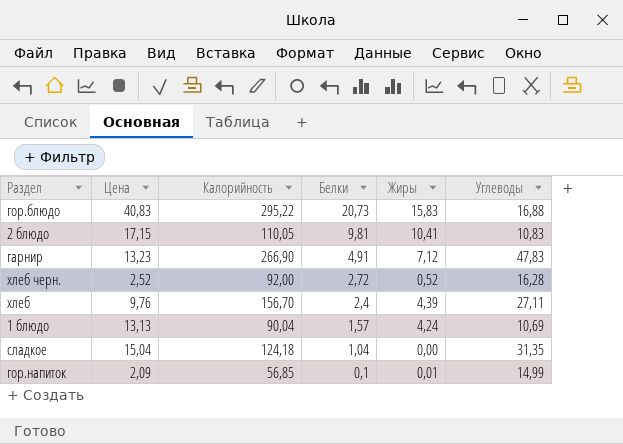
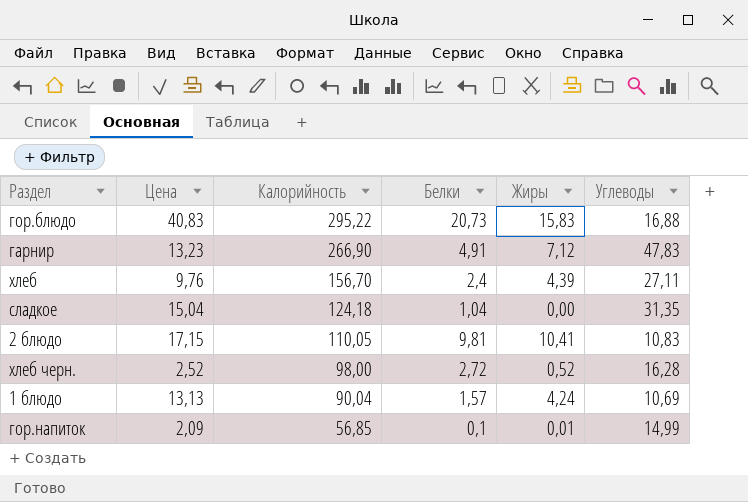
row order: Белки descending -> Калорийность descending
хлеб черн. | Калорийность: 92,00 -> 98,00

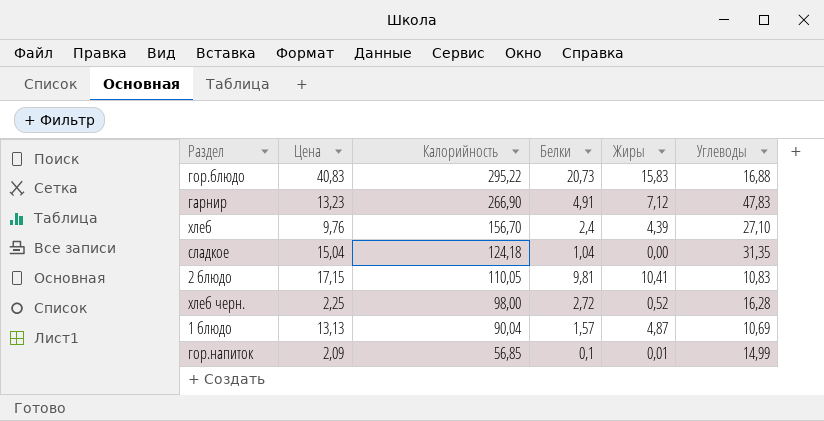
хлеб | Углеводы: 27,11 -> 27,10
хлеб черн. | Цена: 2,52 -> 2,25
1 блюдо | Жиры: 4,24 -> 4,87

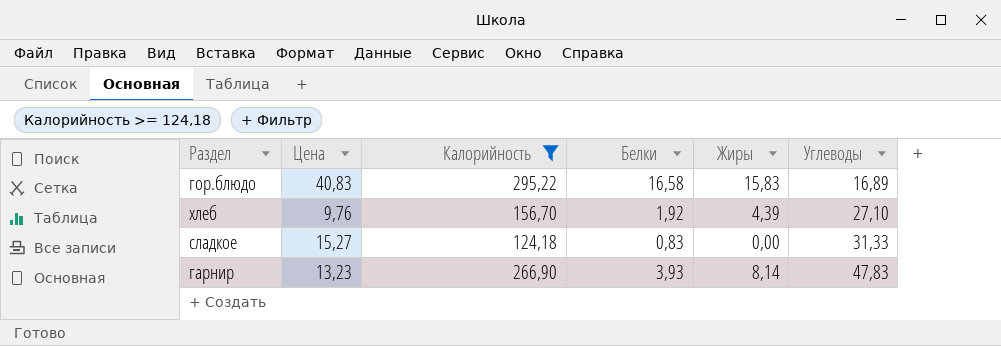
filter: none -> Калорийность >= 124,18
row order: Калорийность descending -> Углеводы ascending
гор.блюдо | Белки: 20,73 -> 16,58
гор.блюдо | Углеводы: 16,88 -> 16,89
хлеб | Белки: 2,4 -> 1,92
сладкое | Цена: 15,04 -> 15,27
сладкое | Белки: 1,04 -> 0,83
сладкое | Углеводы: 31,35 -> 31,33
гарнир | Белки: 4,91 -> 3,93
гарнир | Жиры: 7,12 -> 8,14

